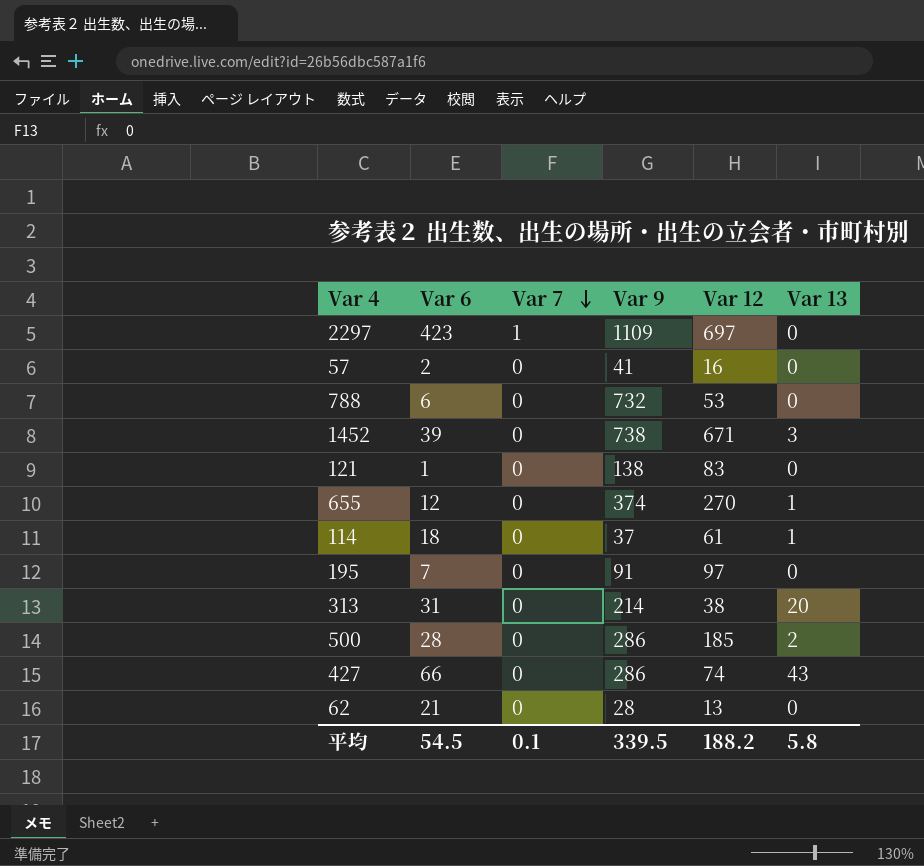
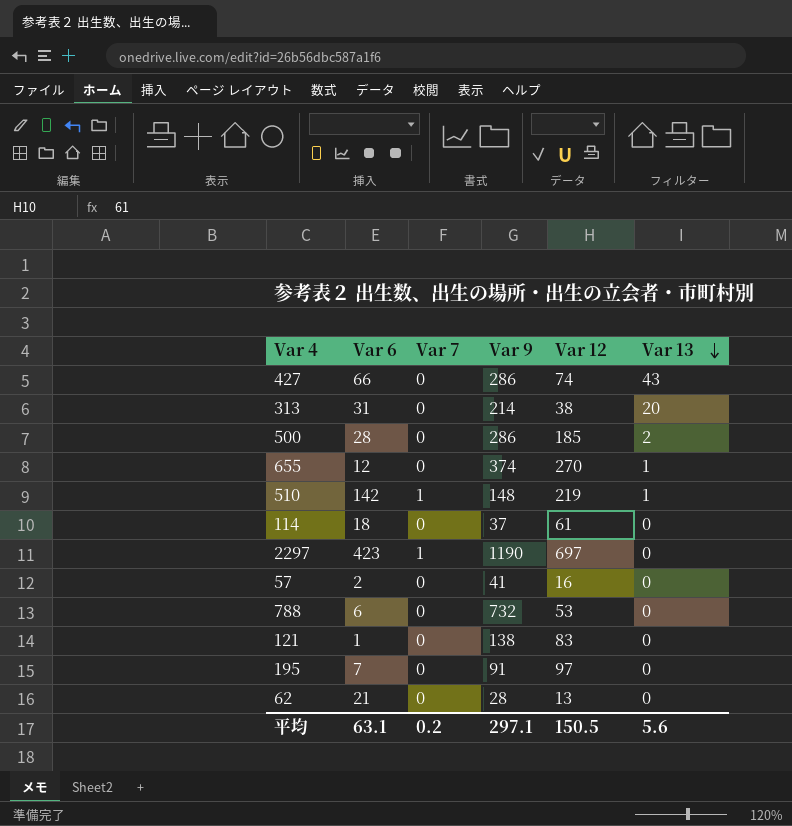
row order: Var 7 descending -> Var 13 descending
row 1452: 39 | 0 | 738 | 671 | 3 -> none
row 510: none -> 142 | 1 | 148 | 219 | 1
114 | Var 13: 1 -> 0
2297 | Var 9: 1109 -> 1190
平均 | Var 6: 54.5 -> 63.1
平均 | Var 7: 0.1 -> 0.2
平均 | Var 9: 339.5 -> 297.1
平均 | Var 12: 188.2 -> 150.5
平均 | Var 13: 5.8 -> 5.6

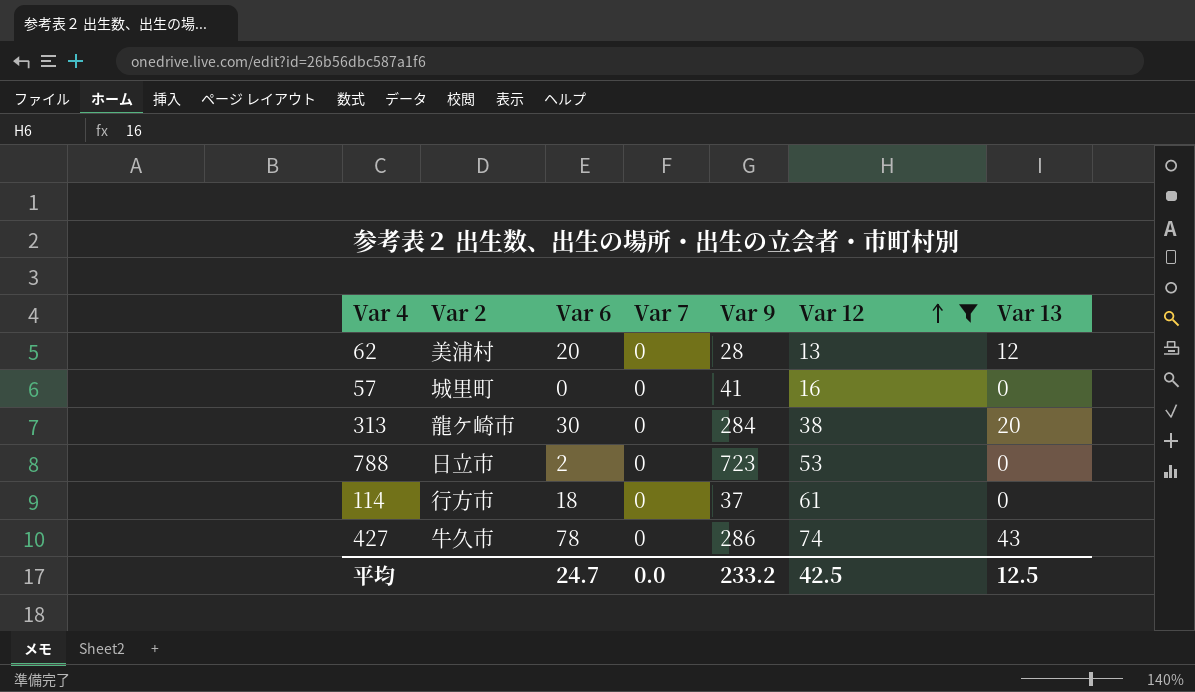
filter: none -> Var 12 <= 74
row order: Var 13 descending -> Var 12 ascending
column Var 2 | position: none -> 2
62 | Var 6: 21 -> 20
62 | Var 13: 0 -> 12
57 | Var 6: 2 -> 0
313 | Var 6: 31 -> 30
313 | Var 9: 214 -> 284
788 | Var 6: 6 -> 2
788 | Var 9: 732 -> 723
427 | Var 6: 66 -> 78
平均 | Var 6: 63.1 -> 24.7
平均 | Var 7: 0.2 -> 0.0
平均 | Var 9: 297.1 -> 233.2
平均 | Var 12: 150.5 -> 42.5
平均 | Var 13: 5.6 -> 12.5

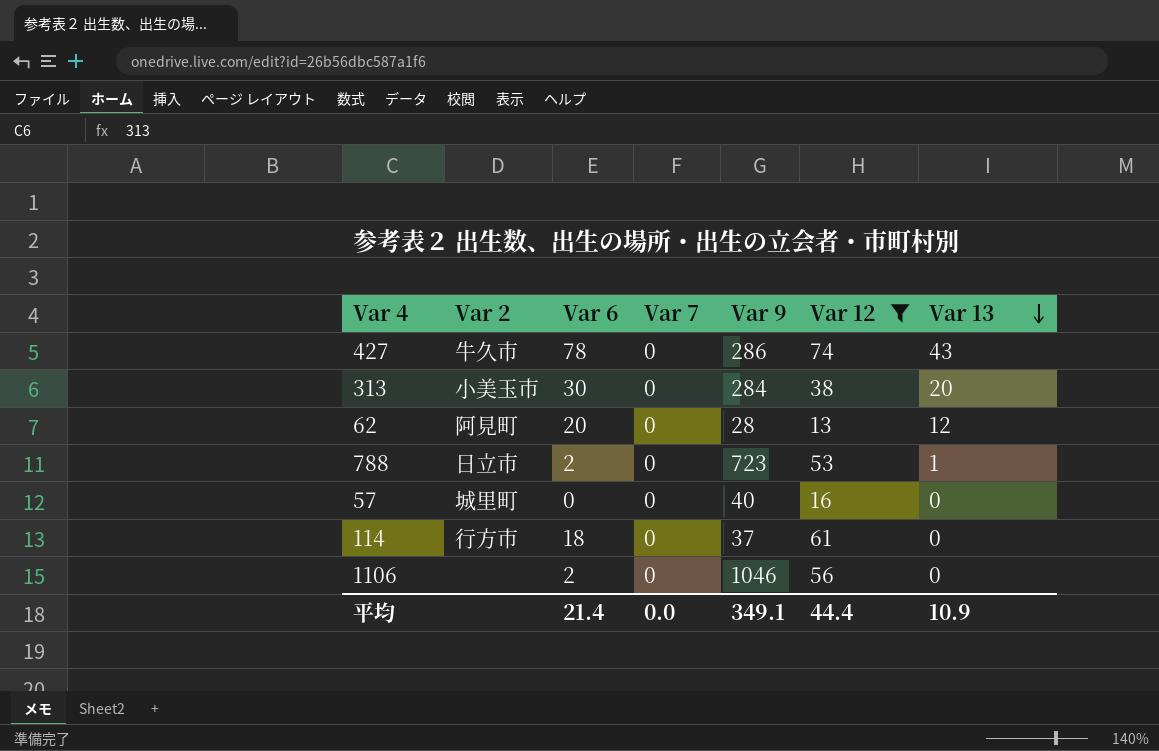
row order: Var 12 ascending -> Var 13 descending
313 | Var 2: 龍ケ崎市 -> 小美玉市
62 | Var 2: 美浦村 -> 阿見町
788 | Var 13: 0 -> 1
57 | Var 9: 41 -> 40
row 1106: none -> none | 2 | 0 | 1046 | 56 | 0
平均 | Var 6: 24.7 -> 21.4
平均 | Var 9: 233.2 -> 349.1
平均 | Var 12: 42.5 -> 44.4
平均 | Var 13: 12.5 -> 10.9

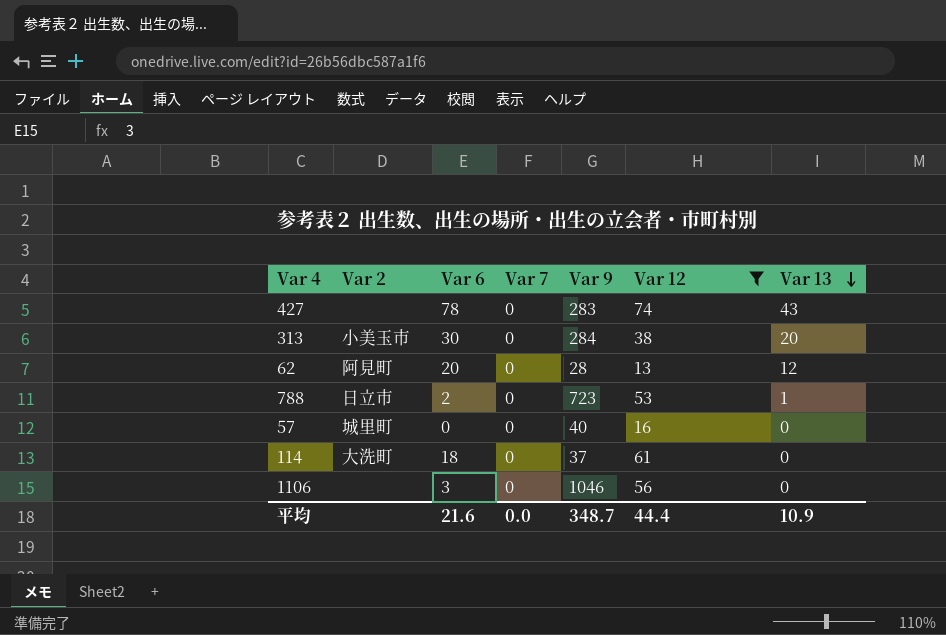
427 | Var 2: 牛久市 -> none
427 | Var 9: 286 -> 283
114 | Var 2: 行方市 -> 大洗町
1106 | Var 6: 2 -> 3
平均 | Var 6: 21.4 -> 21.6
平均 | Var 9: 349.1 -> 348.7

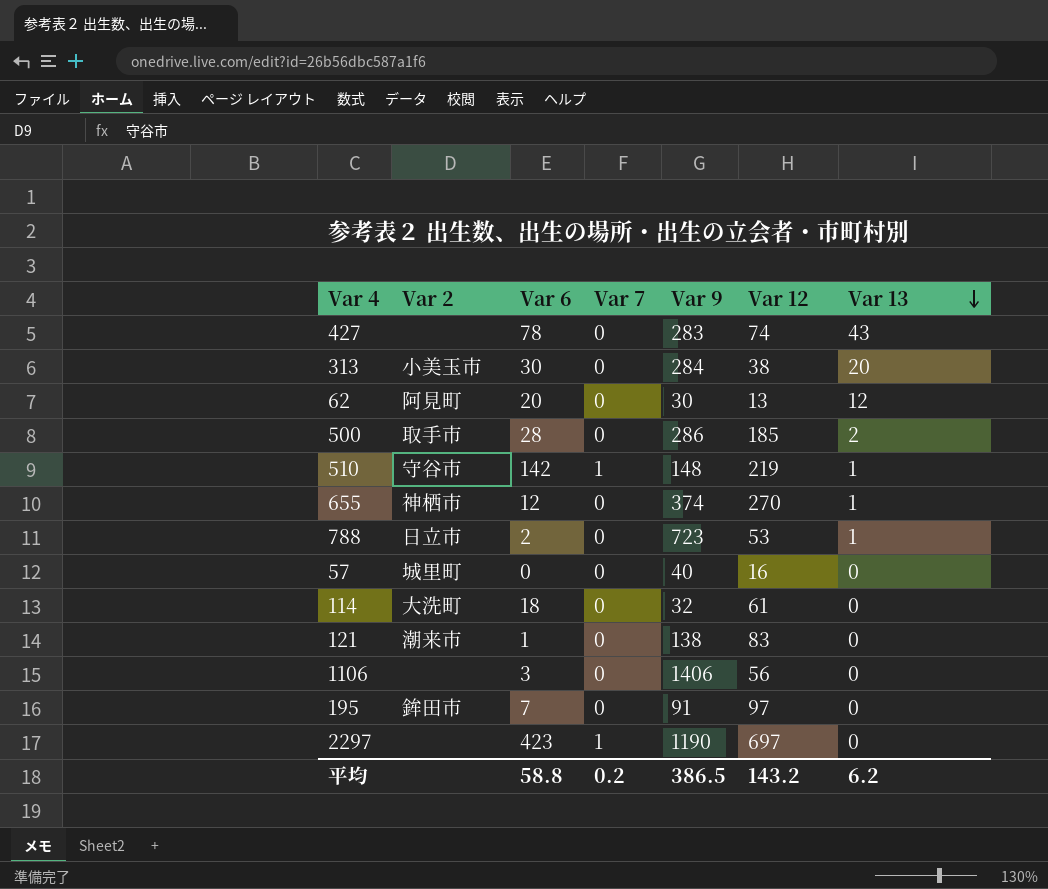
filter: Var 12 <= 74 -> none
62 | Var 9: 28 -> 30
114 | Var 9: 37 -> 32
1106 | Var 9: 1046 -> 1406
平均 | Var 6: 21.6 -> 58.8
平均 | Var 7: 0.0 -> 0.2
平均 | Var 9: 348.7 -> 386.5
平均 | Var 12: 44.4 -> 143.2
平均 | Var 13: 10.9 -> 6.2

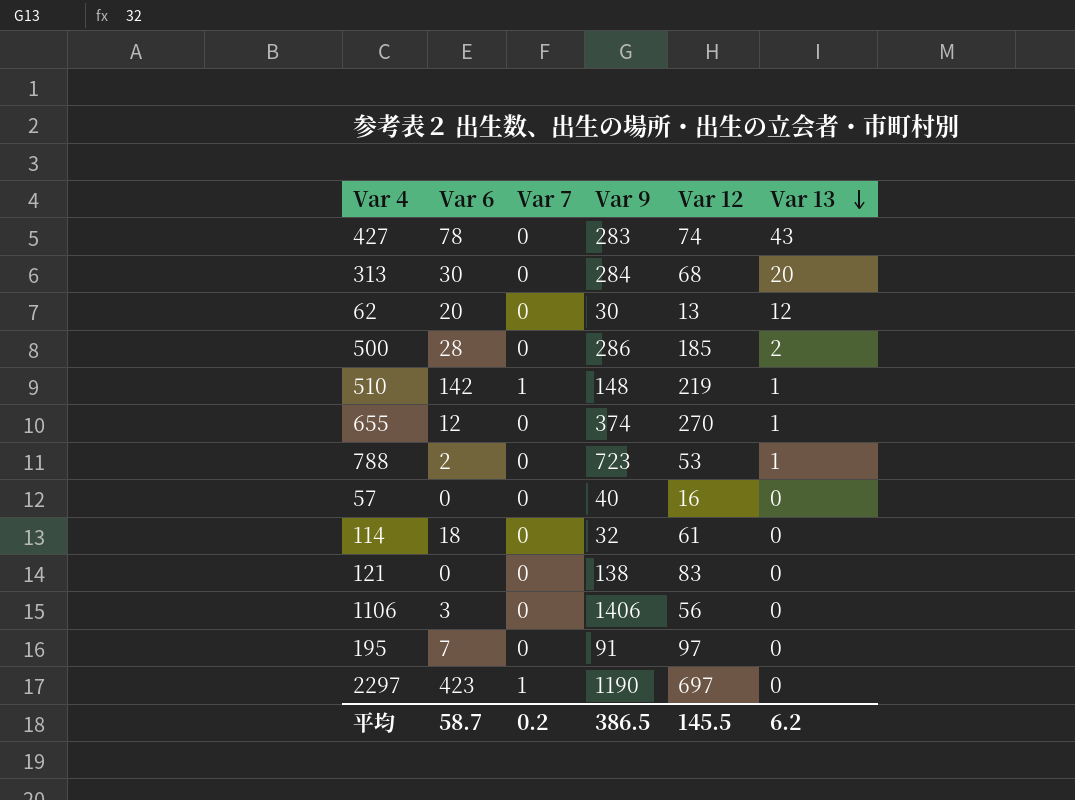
column Var 2 | position: 2 -> none
313 | Var 12: 38 -> 68
121 | Var 6: 1 -> 0
平均 | Var 6: 58.8 -> 58.7
平均 | Var 12: 143.2 -> 145.5

